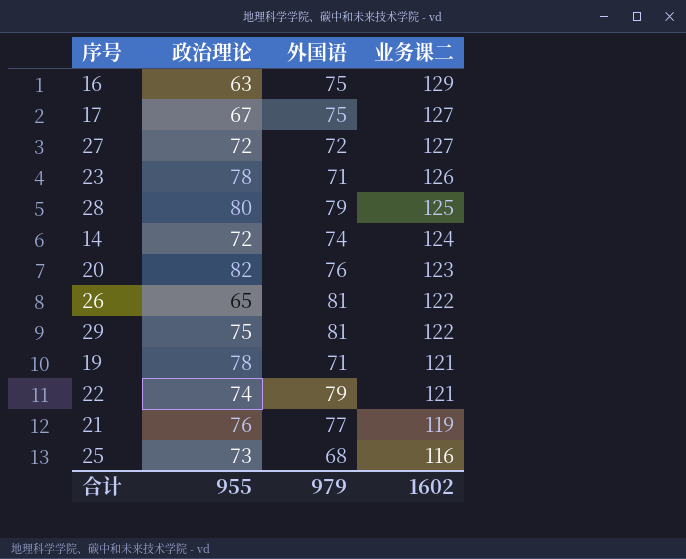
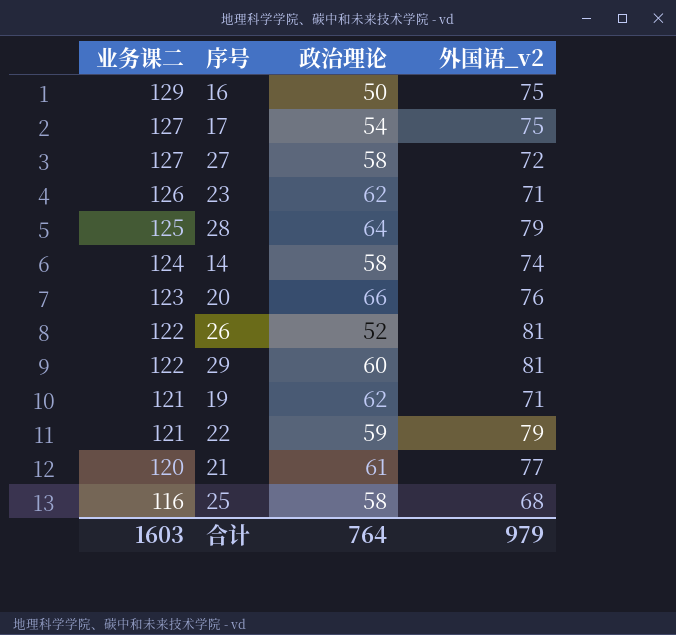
column 业务课二 | position: 4 -> 1
column name: 外国语 -> 外国语_v2
16 | 政治理论: 63 -> 50
17 | 政治理论: 67 -> 54
27 | 政治理论: 72 -> 58
23 | 政治理论: 78 -> 62
28 | 政治理论: 80 -> 64
14 | 政治理论: 72 -> 58
20 | 政治理论: 82 -> 66
26 | 政治理论: 65 -> 52
29 | 政治理论: 75 -> 60
19 | 政治理论: 78 -> 62
22 | 政治理论: 74 -> 59
21 | 业务课二: 119 -> 120
21 | 政治理论: 76 -> 61
25 | 政治理论: 73 -> 58
合计 | 业务课二: 1602 -> 1603
合计 | 政治理论: 955 -> 764

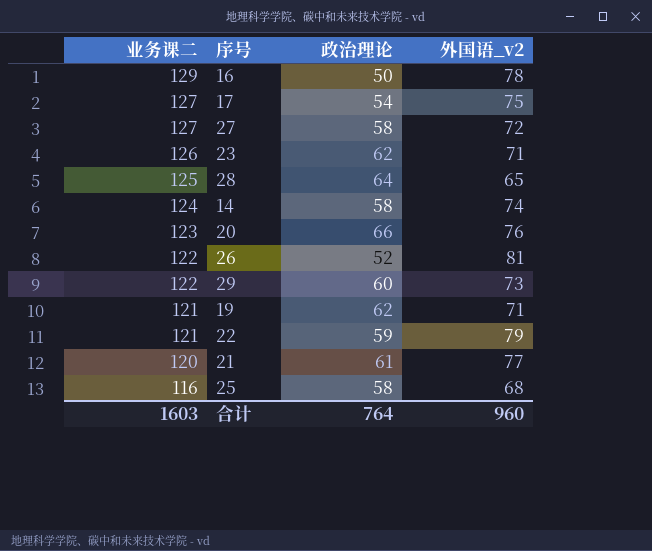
16 | 外国语_v2: 75 -> 78
28 | 外国语_v2: 79 -> 65
29 | 外国语_v2: 81 -> 73
合计 | 外国语_v2: 979 -> 960

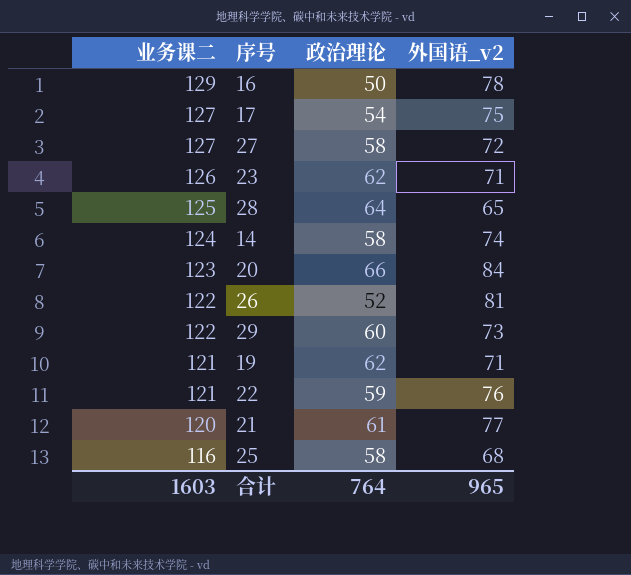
20 | 外国语_v2: 76 -> 84
22 | 外国语_v2: 79 -> 76
合计 | 外国语_v2: 960 -> 965

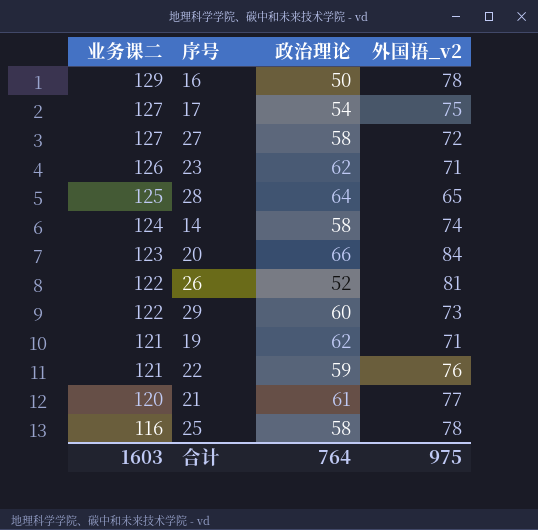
25 | 外国语_v2: 68 -> 78
合计 | 外国语_v2: 965 -> 975

